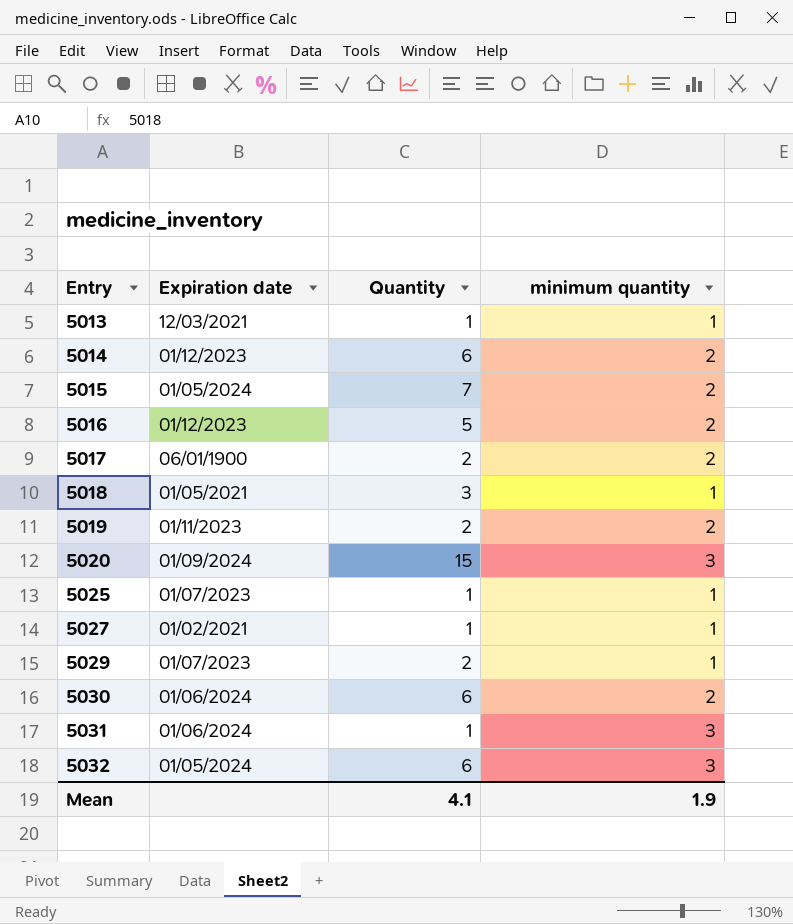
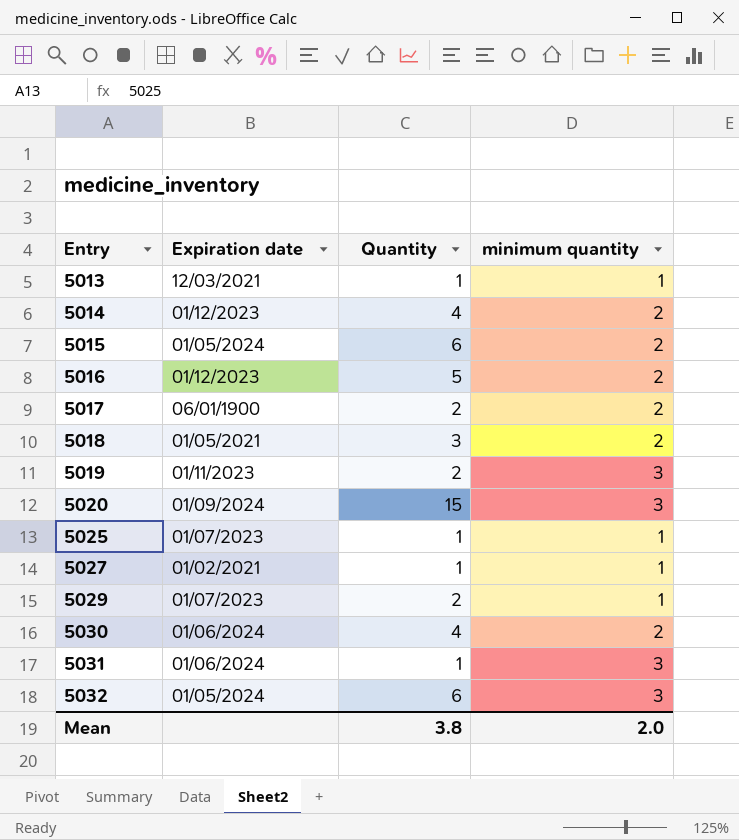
5014 | Quantity: 6 -> 4
5015 | Quantity: 7 -> 6
5018 | minimum quantity: 1 -> 2
5019 | minimum quantity: 2 -> 3
5030 | Quantity: 6 -> 4
Mean | Quantity: 4.1 -> 3.8
Mean | minimum quantity: 1.9 -> 2.0

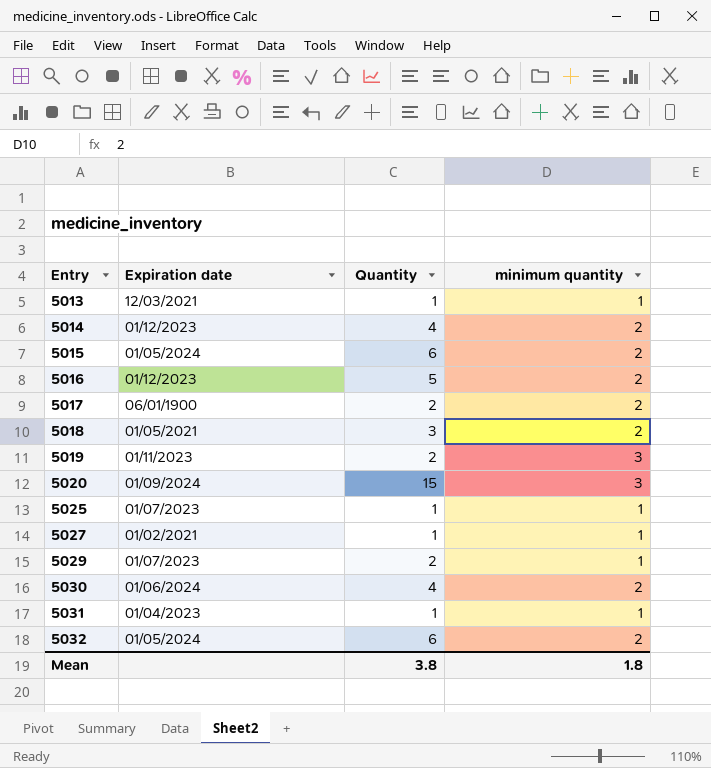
5031 | Expiration date: 01/06/2024 -> 01/04/2023
5031 | minimum quantity: 3 -> 1
5032 | minimum quantity: 3 -> 2
Mean | minimum quantity: 2.0 -> 1.8

